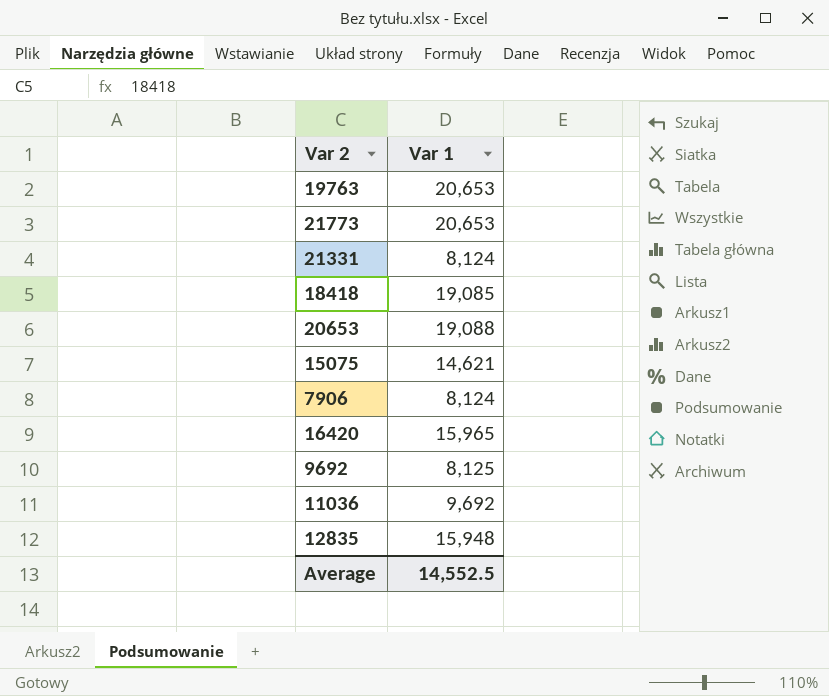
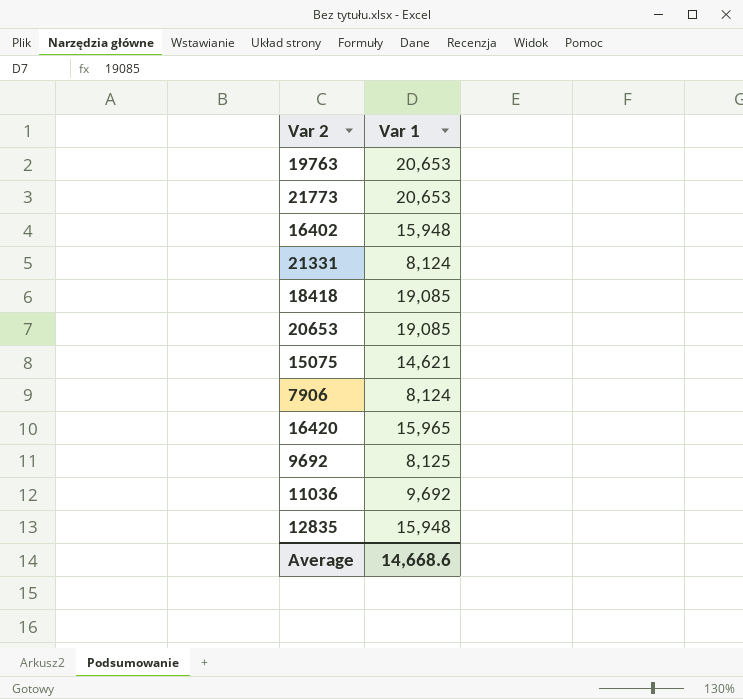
row 16402: none -> 15,948
20653 | Var 1: 19,088 -> 19,085
Average | Var 1: 14,552.5 -> 14,668.6

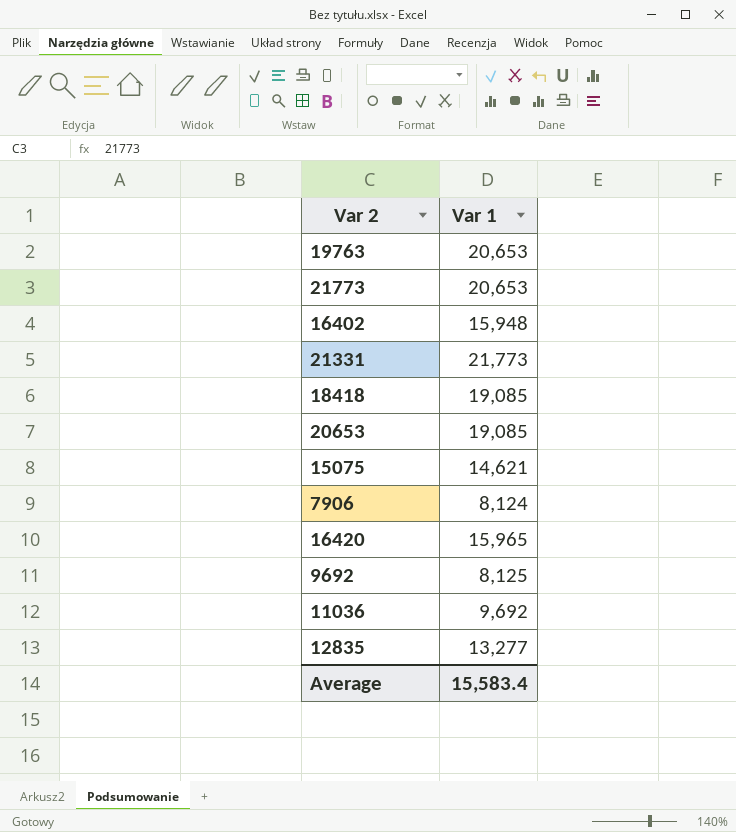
21331 | Var 1: 8,124 -> 21,773
12835 | Var 1: 15,948 -> 13,277
Average | Var 1: 14,668.6 -> 15,583.4

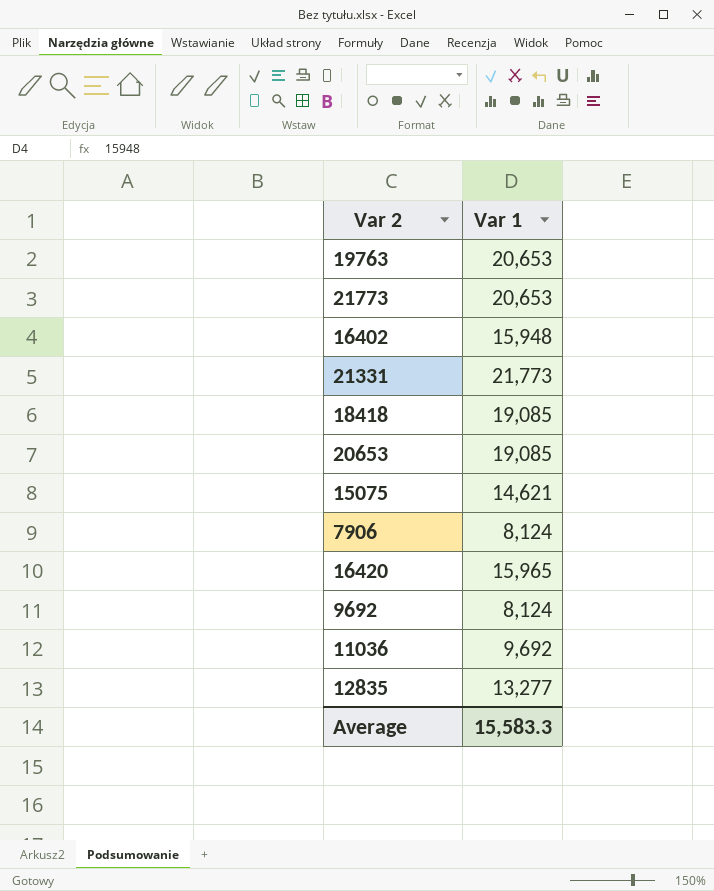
9692 | Var 1: 8,125 -> 8,124
Average | Var 1: 15,583.4 -> 15,583.3

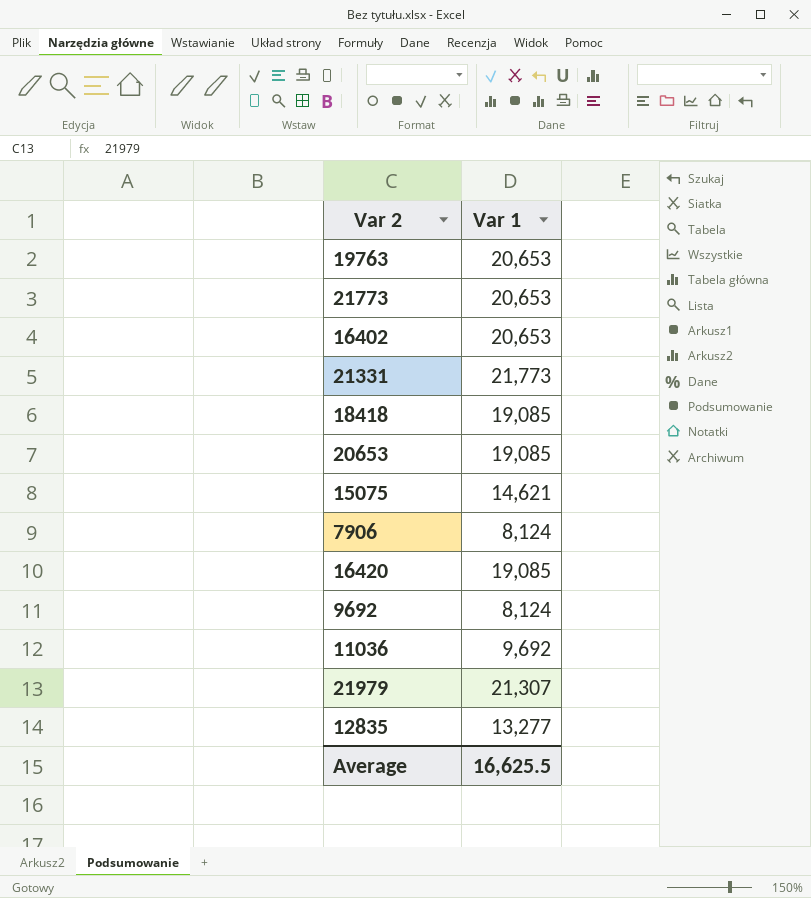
16402 | Var 1: 15,948 -> 20,653
16420 | Var 1: 15,965 -> 19,085
row 21979: none -> 21,307
Average | Var 1: 15,583.3 -> 16,625.5

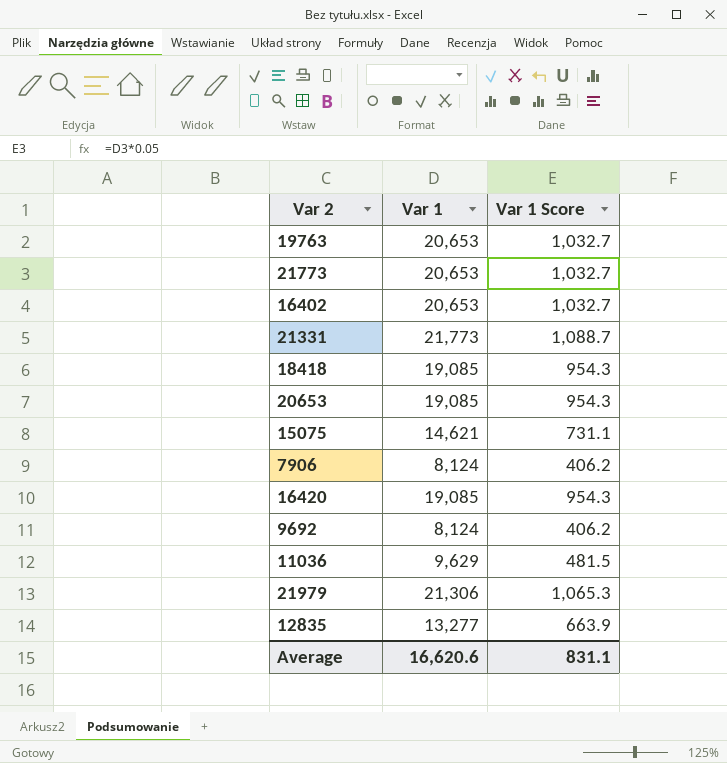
column Var 1 Score | formula: none -> [Var 1] * 0.05
11036 | Var 1: 9,692 -> 9,629
21979 | Var 1: 21,307 -> 21,306
Average | Var 1: 16,625.5 -> 16,620.6

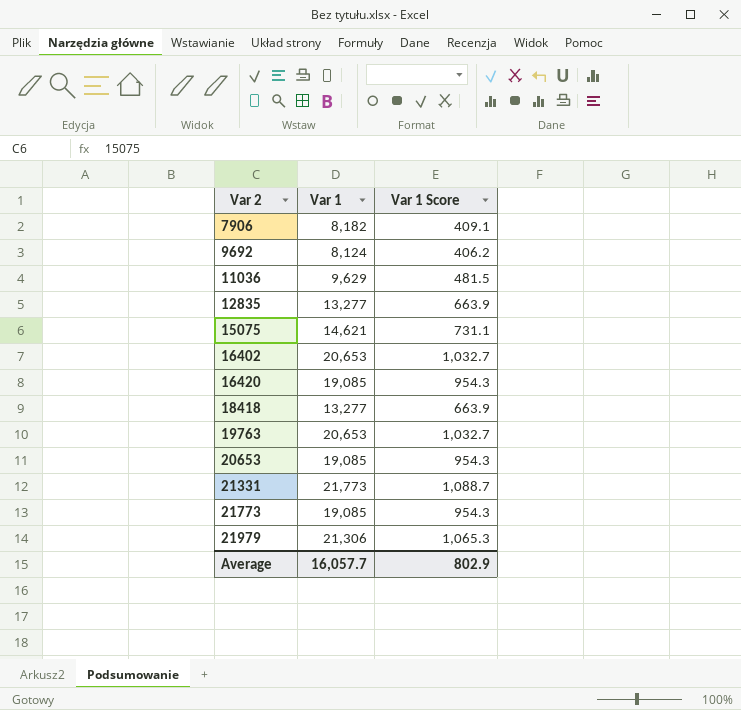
row order: none -> Var 2 ascending
7906 | Var 1: 8,124 -> 8,182
7906 | Var 1 Score: 406.2 -> 409.1
18418 | Var 1: 19,085 -> 13,277
18418 | Var 1 Score: 954.3 -> 663.9
21773 | Var 1: 20,653 -> 19,085
21773 | Var 1 Score: 1,032.7 -> 954.3
Average | Var 1: 16,620.6 -> 16,057.7
Average | Var 1 Score: 831.1 -> 802.9

